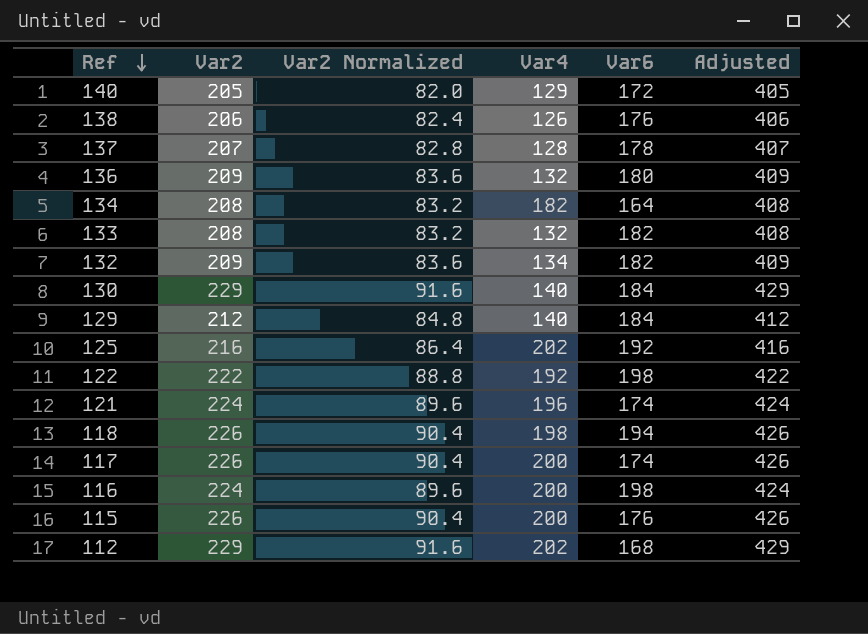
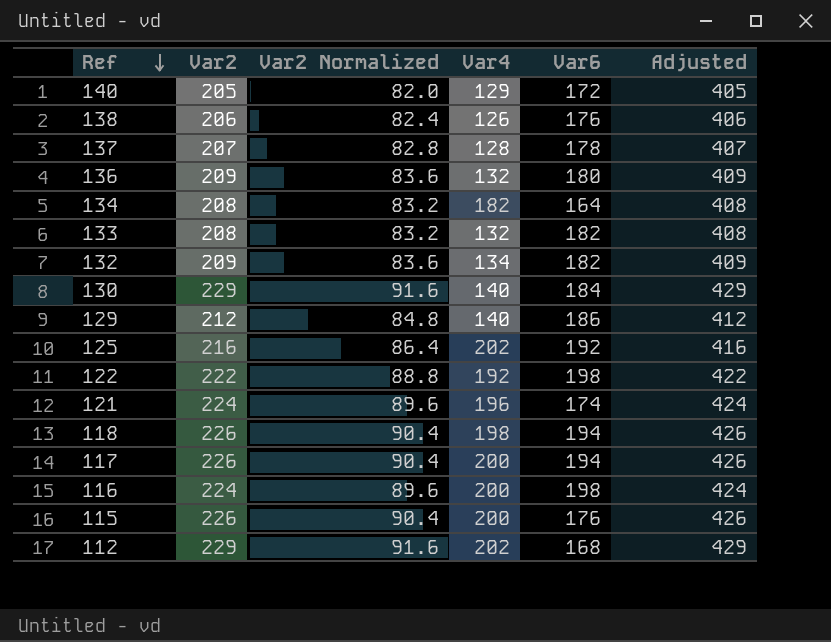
129 | Var6: 184 -> 186
117 | Var6: 174 -> 194

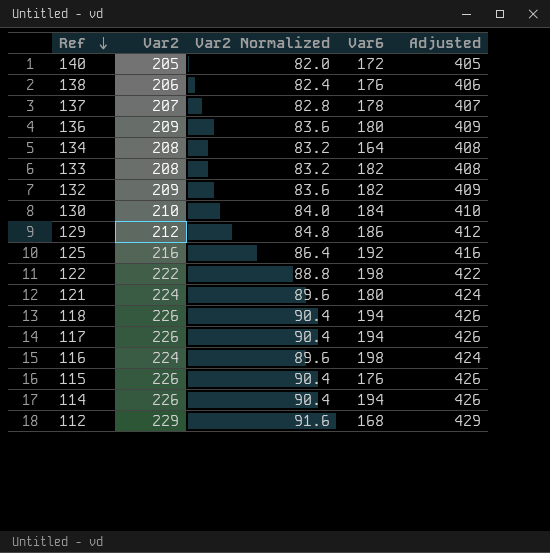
column Var4 | position: 4 -> none
130 | Var2: 229 -> 210
130 | Var2 Normalized: 91.6 -> 84.0
130 | Adjusted: 429 -> 410
121 | Var6: 174 -> 180
row 114: none -> 226 | 90.4 | 194 | 426

